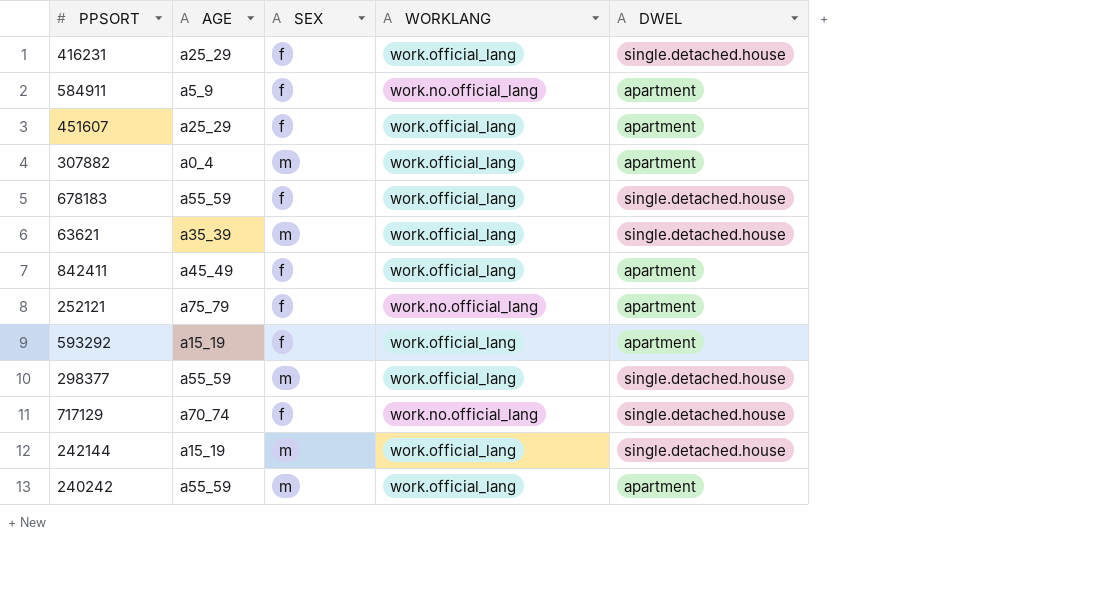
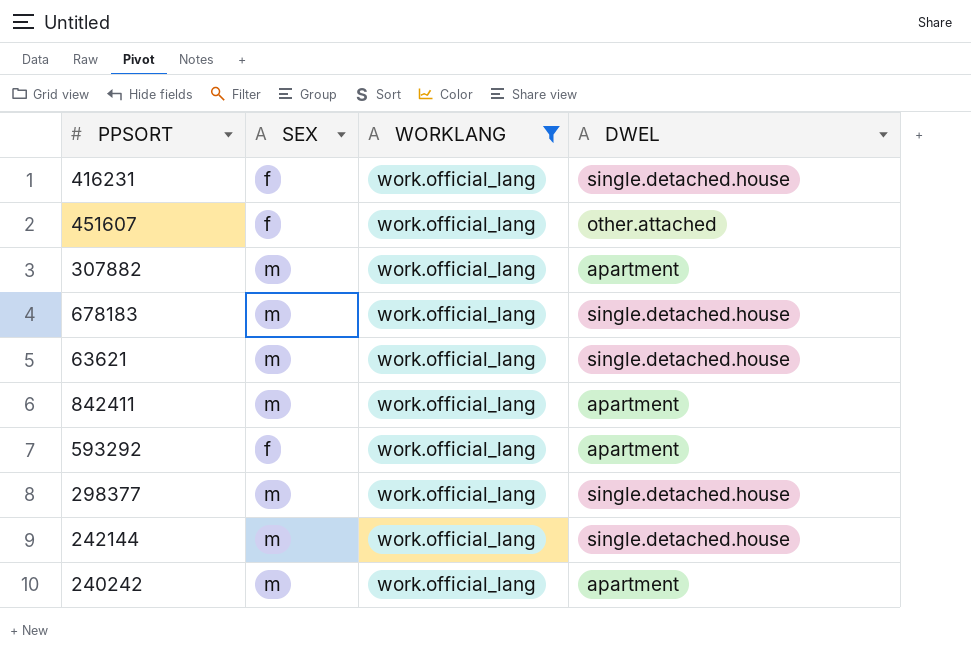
filter: none -> WORKLANG = work.official_lang
column AGE | position: 2 -> none
451607 | DWEL: apartment -> other.attached
678183 | SEX: f -> m
842411 | SEX: f -> m

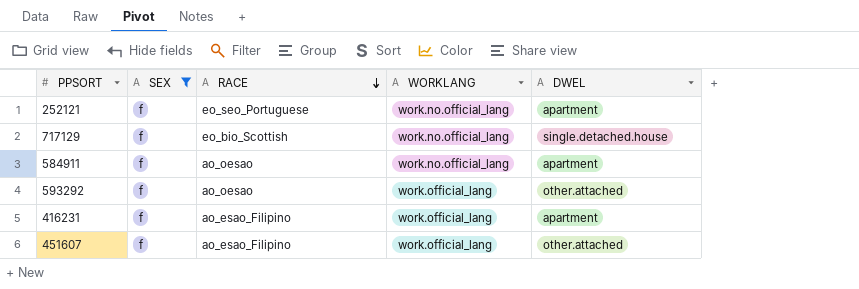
filter: WORKLANG = work.official_lang -> SEX = f
row order: none -> RACE descending
column RACE | position: none -> 3
593292 | DWEL: apartment -> other.attached
416231 | DWEL: single.detached.house -> apartment

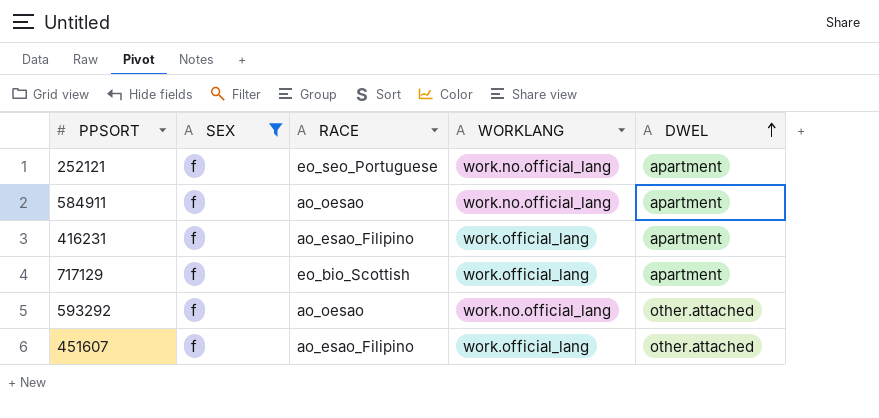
row order: RACE descending -> DWEL ascending
717129 | WORKLANG: work.no.official_lang -> work.official_lang
717129 | DWEL: single.detached.house -> apartment
593292 | WORKLANG: work.official_lang -> work.no.official_lang

